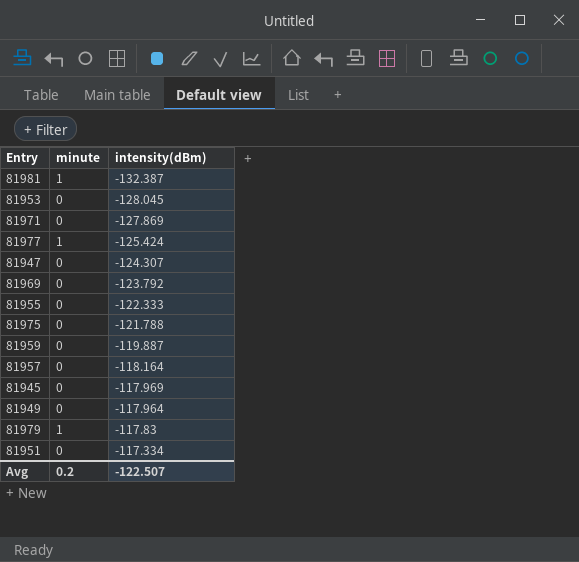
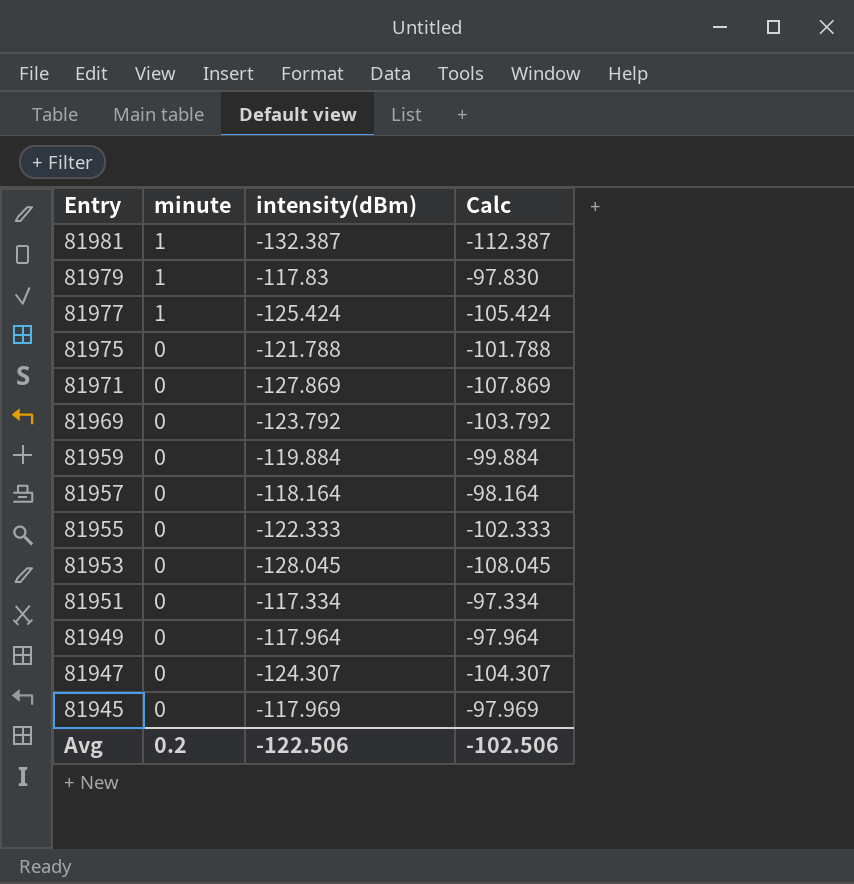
row order: intensity(dBm) ascending -> Entry descending
column Calc | formula: none -> [intensity(dBm)] + 20
81959 | intensity(dBm): -119.887 -> -119.884
Avg | intensity(dBm): -122.507 -> -122.506

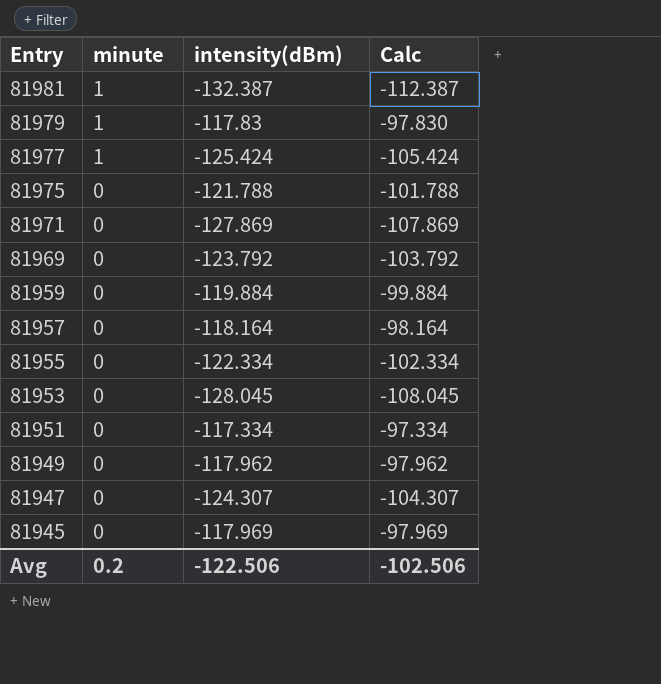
81955 | intensity(dBm): -122.333 -> -122.334
81955 | Calc: -102.333 -> -102.334
81949 | intensity(dBm): -117.964 -> -117.962
81949 | Calc: -97.964 -> -97.962

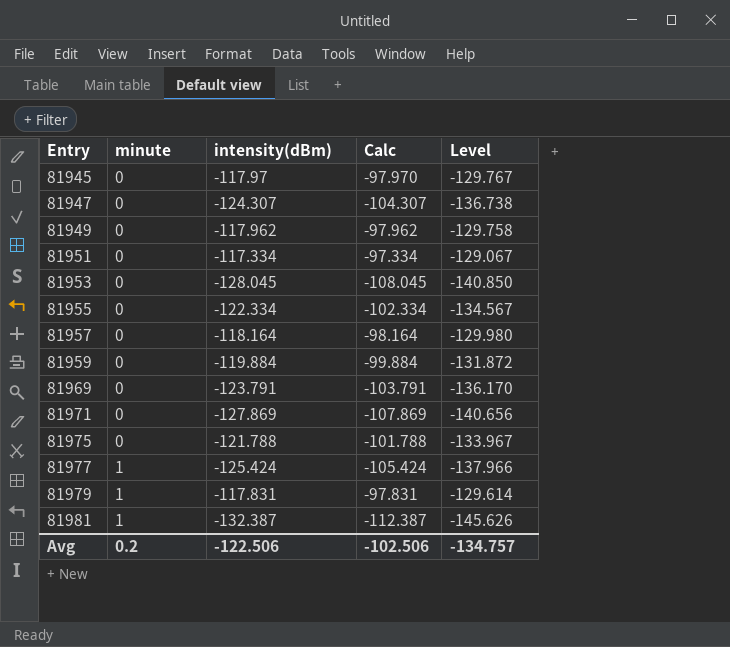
row order: Entry descending -> Entry ascending
column Level | formula: none -> [intensity(dBm)] * 1.1
81945 | intensity(dBm): -117.969 -> -117.97
81945 | Calc: -97.969 -> -97.970
81969 | intensity(dBm): -123.792 -> -123.791
81969 | Calc: -103.792 -> -103.791
81979 | intensity(dBm): -117.83 -> -117.831
81979 | Calc: -97.830 -> -97.831

